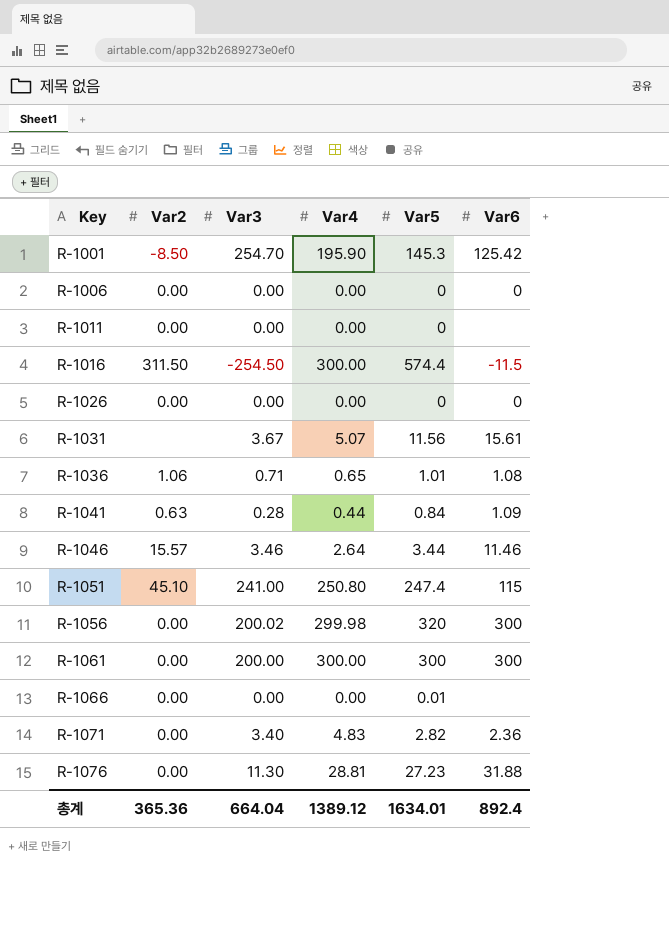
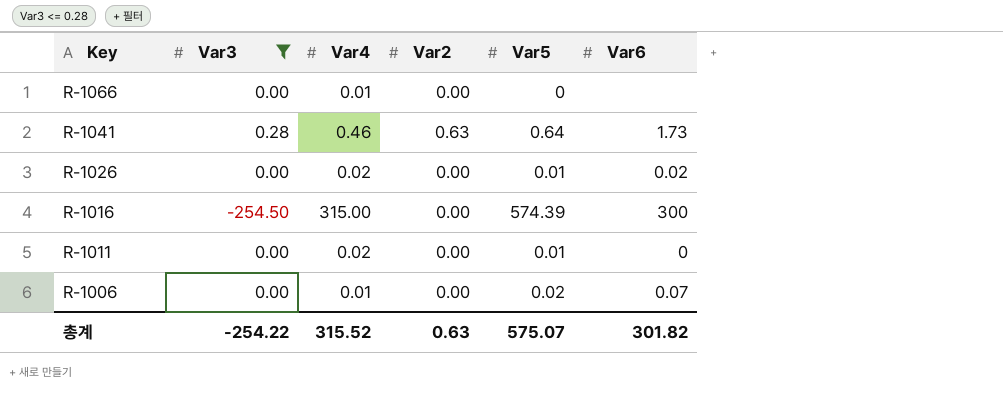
filter: none -> Var3 <= 0.28
row order: Key ascending -> Key descending
column Var2 | position: 2 -> 4
R-1066 | Var4: 0.00 -> 0.01
R-1066 | Var5: 0.01 -> 0
R-1041 | Var4: 0.44 -> 0.46
R-1041 | Var5: 0.84 -> 0.64
R-1041 | Var6: 1.09 -> 1.73
R-1026 | Var4: 0.00 -> 0.02
R-1026 | Var5: 0 -> 0.01
R-1026 | Var6: 0 -> 0.02
R-1016 | Var4: 300.00 -> 315.00
R-1016 | Var2: 311.50 -> 0.00
R-1016 | Var5: 574.4 -> 574.39
R-1016 | Var6: -11.5 -> 300
R-1011 | Var4: 0.00 -> 0.02
R-1011 | Var5: 0 -> 0.01
R-1011 | Var6: none -> 0
R-1006 | Var4: 0.00 -> 0.01
R-1006 | Var5: 0 -> 0.02
R-1006 | Var6: 0 -> 0.07
총계 | Var3: 664.04 -> -254.22
총계 | Var4: 1389.12 -> 315.52
총계 | Var2: 365.36 -> 0.63
총계 | Var5: 1634.01 -> 575.07
총계 | Var6: 892.4 -> 301.82

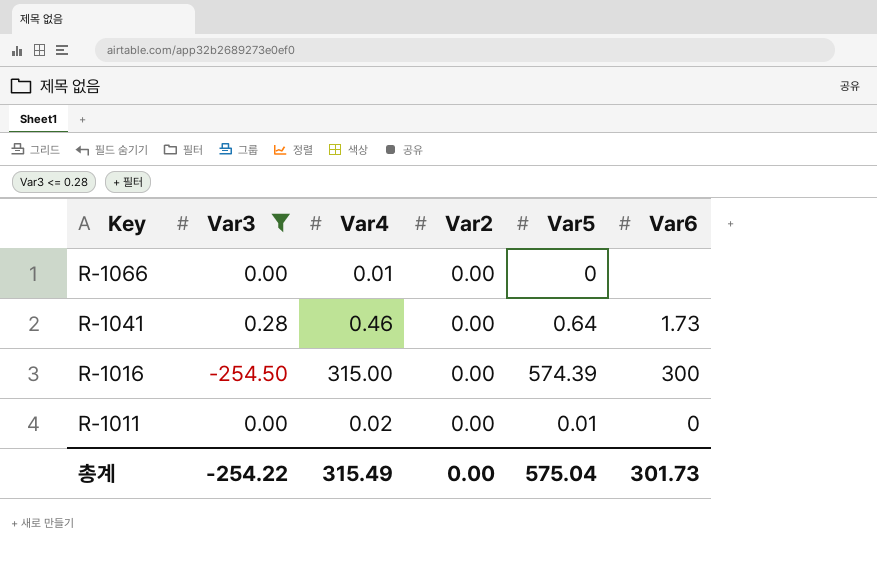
row R-1026: 0.00 | 0.02 | 0.00 | 0.01 | 0.02 -> none
row R-1006: 0.00 | 0.01 | 0.00 | 0.02 | 0.07 -> none
R-1041 | Var2: 0.63 -> 0.00
총계 | Var4: 315.52 -> 315.49
총계 | Var2: 0.63 -> 0.00
총계 | Var5: 575.07 -> 575.04
총계 | Var6: 301.82 -> 301.73

